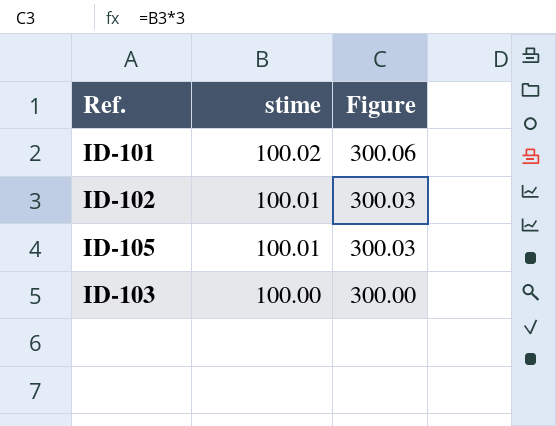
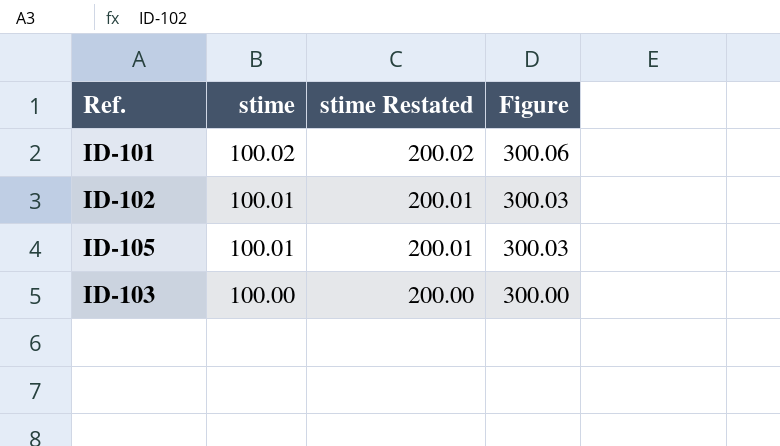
column stime Restated | formula: none -> [stime] + 100

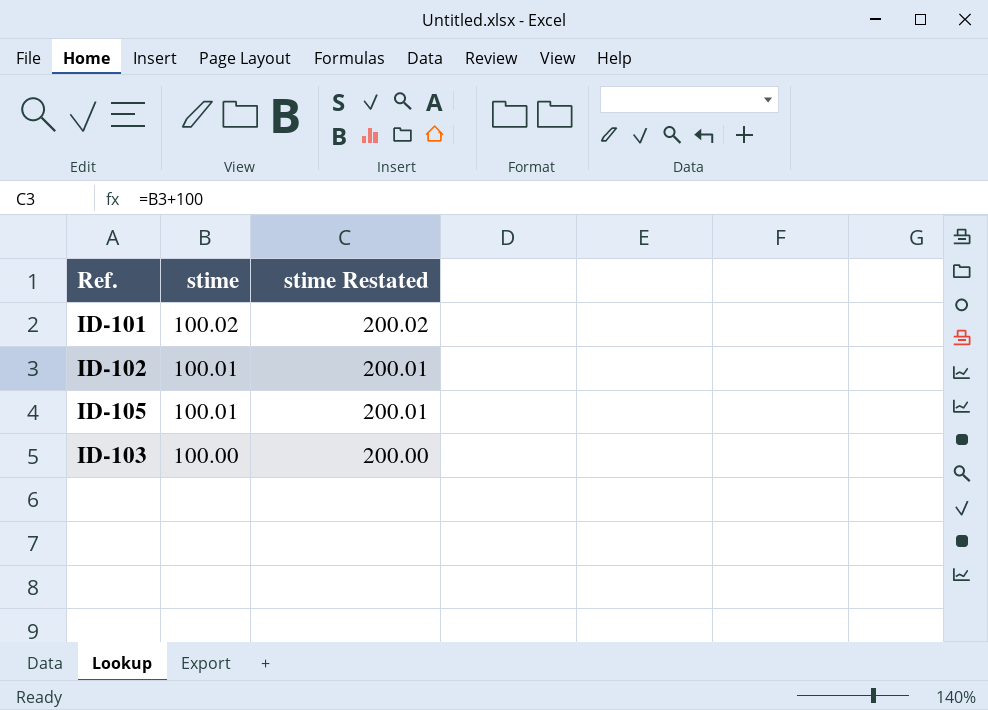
column Figure | formula: [stime] * 3 -> none

